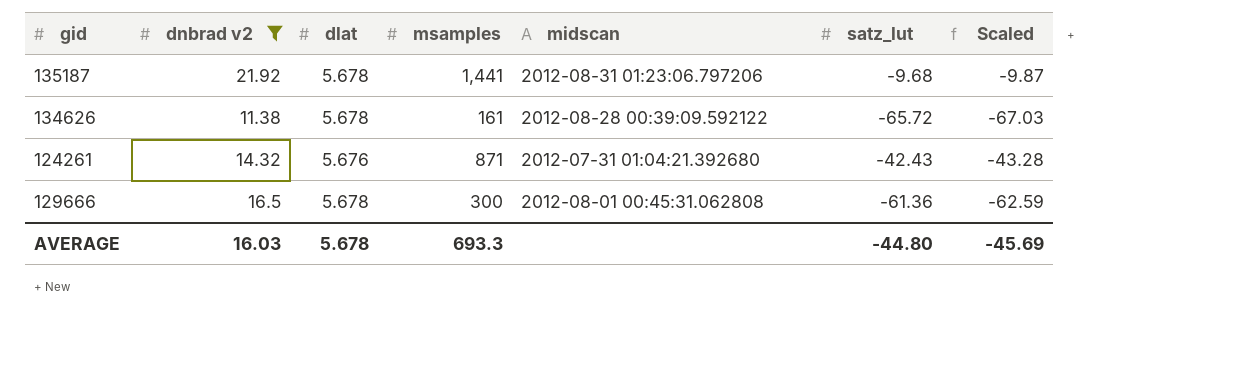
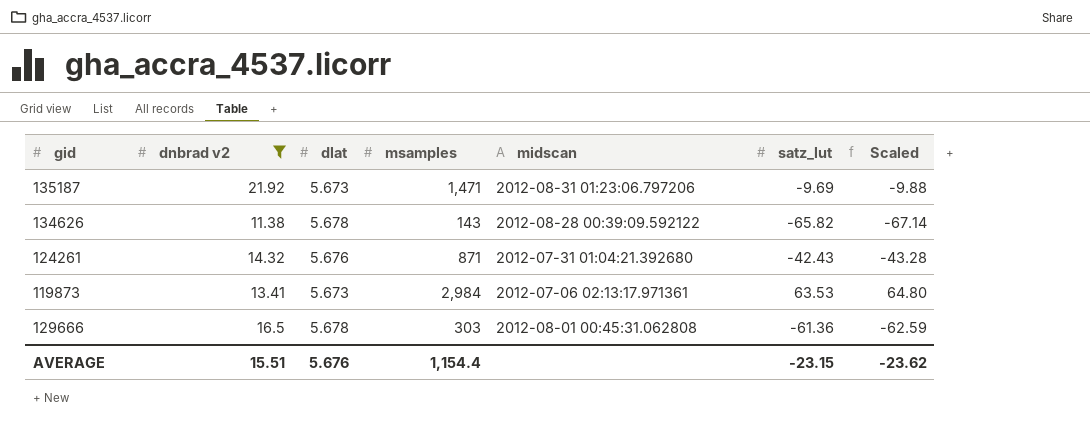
135187 | dlat: 5.678 -> 5.673
135187 | msamples: 1,441 -> 1,471
135187 | satz_lut: -9.68 -> -9.69
135187 | Scaled: -9.87 -> -9.88
134626 | msamples: 161 -> 143
134626 | satz_lut: -65.72 -> -65.82
134626 | Scaled: -67.03 -> -67.14
row 119873: none -> 13.41 | 5.673 | 2,984 | 2012-07-06 02:13:17.971361 | 63.53 | 64.80
129666 | msamples: 300 -> 303
AVERAGE | dnbrad v2: 16.03 -> 15.51
AVERAGE | dlat: 5.678 -> 5.676
AVERAGE | msamples: 693.3 -> 1,154.4
AVERAGE | satz_lut: -44.80 -> -23.15
AVERAGE | Scaled: -45.69 -> -23.62

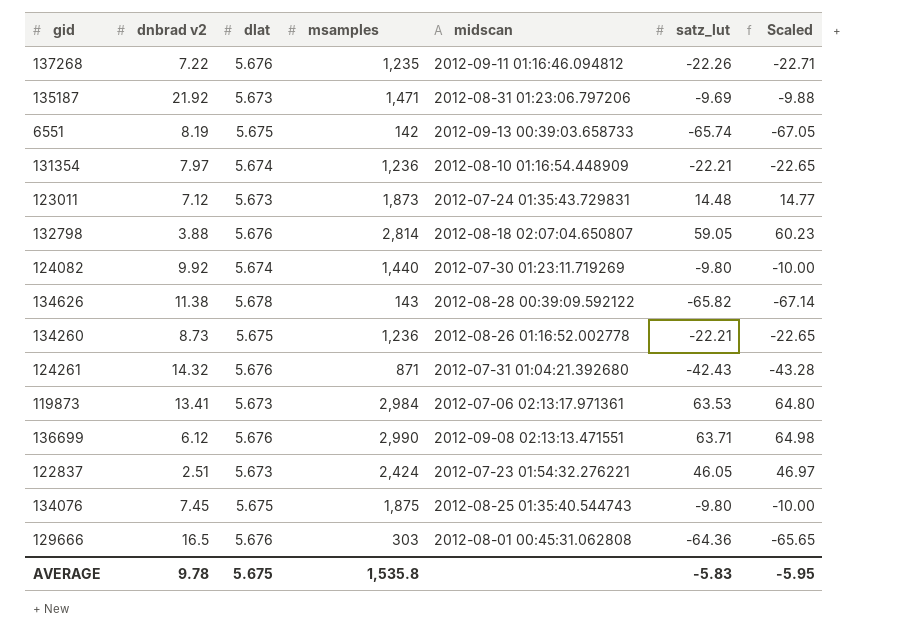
filter: dnbrad v2 >= 11.38 -> none
129666 | dlat: 5.678 -> 5.676
129666 | satz_lut: -61.36 -> -64.36
129666 | Scaled: -62.59 -> -65.65
AVERAGE | dnbrad v2: 15.51 -> 9.78
AVERAGE | dlat: 5.676 -> 5.675
AVERAGE | msamples: 1,154.4 -> 1,535.8
AVERAGE | satz_lut: -23.15 -> -5.83
AVERAGE | Scaled: -23.62 -> -5.95

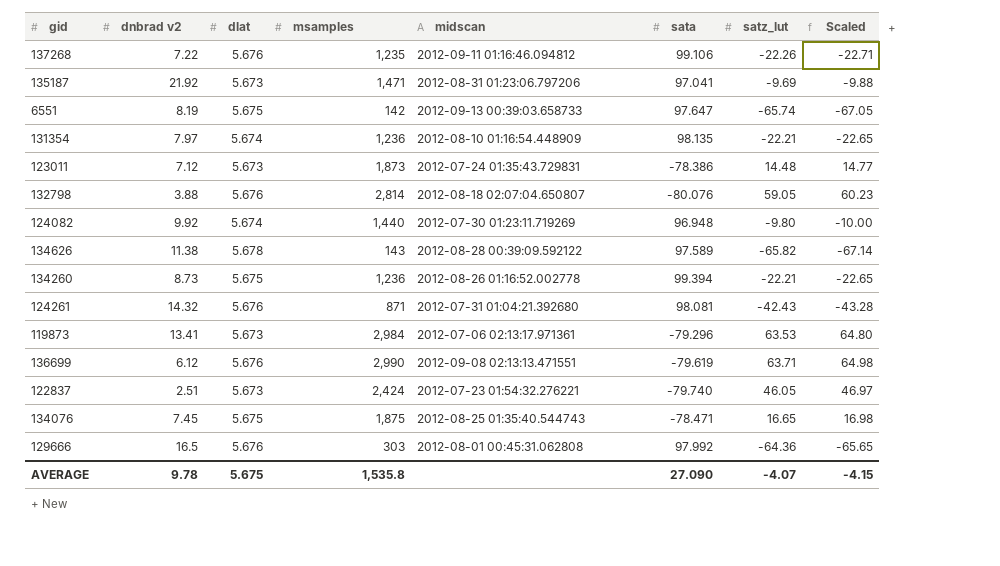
column sata | position: none -> 6
134076 | satz_lut: -9.80 -> 16.65
134076 | Scaled: -10.00 -> 16.98
AVERAGE | satz_lut: -5.83 -> -4.07
AVERAGE | Scaled: -5.95 -> -4.15

